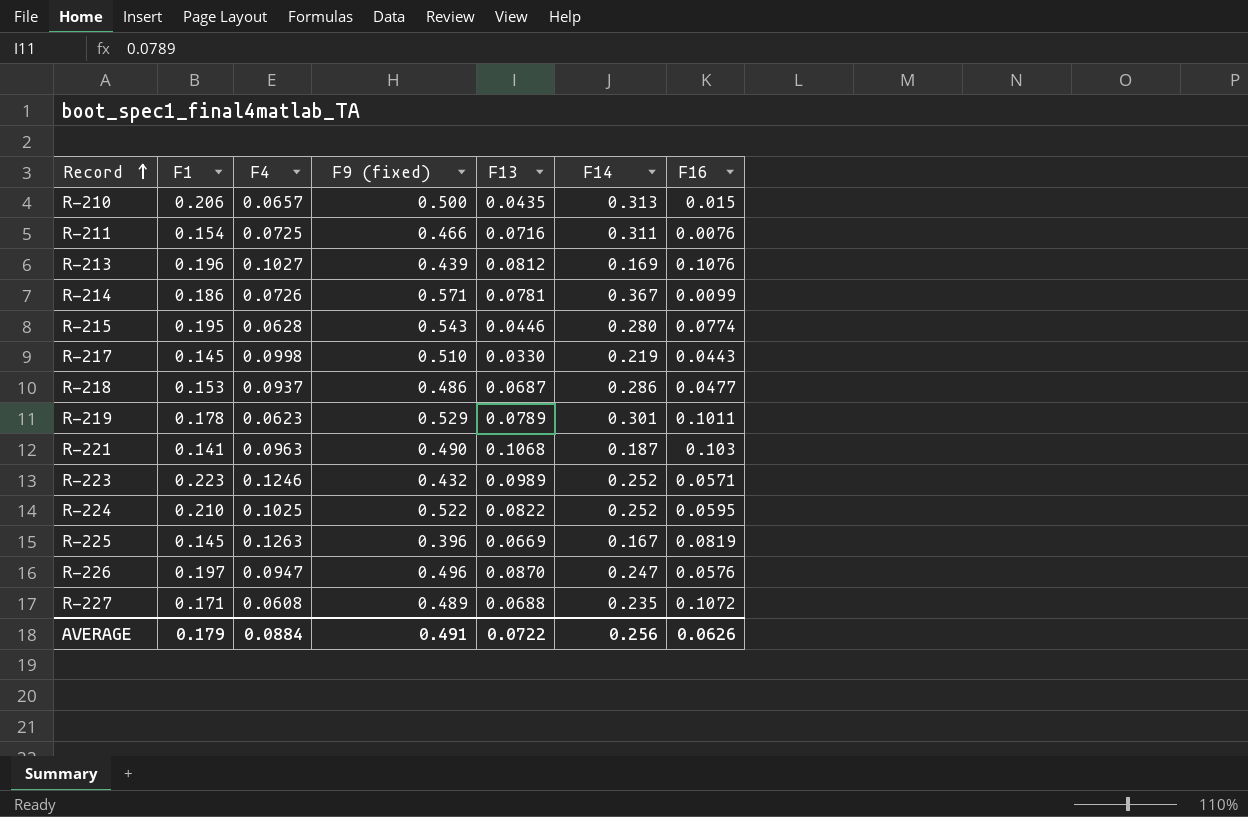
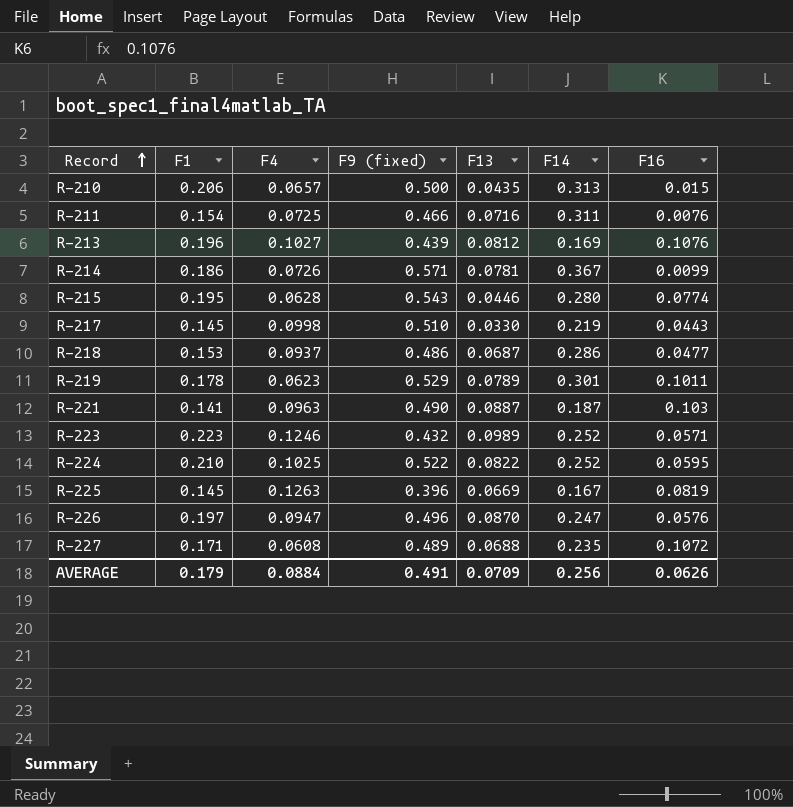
R-221 | F13: 0.1068 -> 0.0887
AVERAGE | F13: 0.0722 -> 0.0709

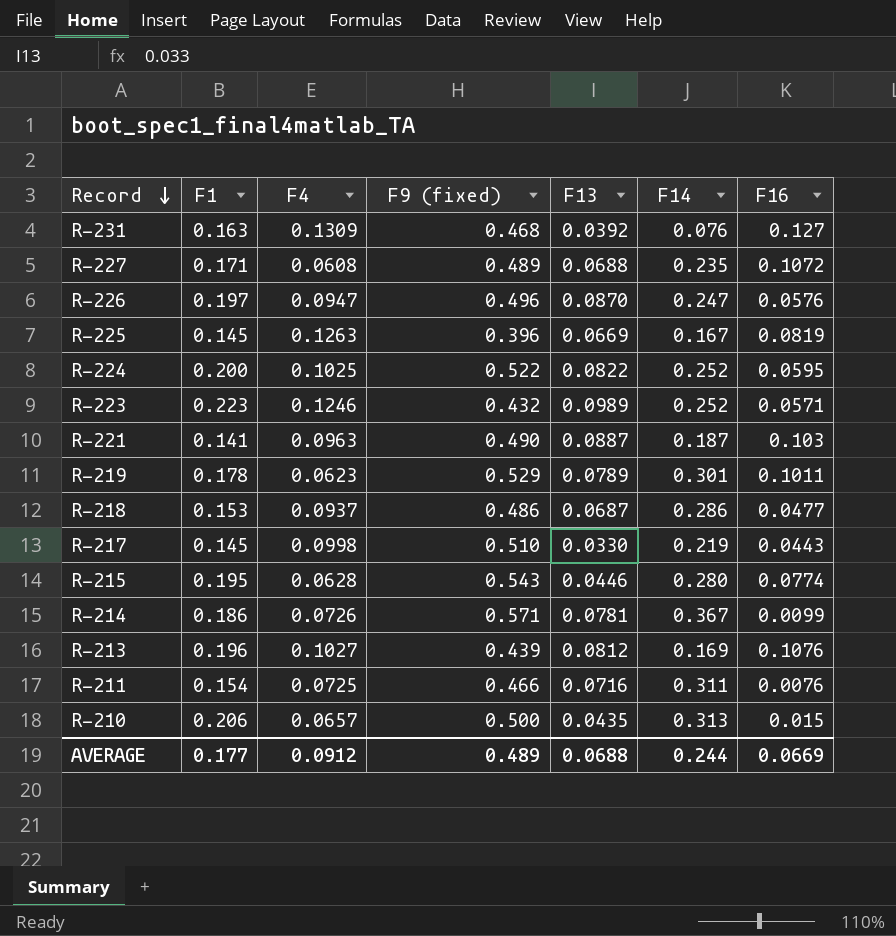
row order: Record ascending -> Record descending
row R-231: none -> 0.163 | 0.1309 | 0.468 | 0.0392 | 0.076 | 0.127
R-224 | F1: 0.210 -> 0.200
AVERAGE | F1: 0.179 -> 0.177
AVERAGE | F4: 0.0884 -> 0.0912
AVERAGE | F9 (fixed): 0.491 -> 0.489
AVERAGE | F13: 0.0709 -> 0.0688
AVERAGE | F14: 0.256 -> 0.244
AVERAGE | F16: 0.0626 -> 0.0669

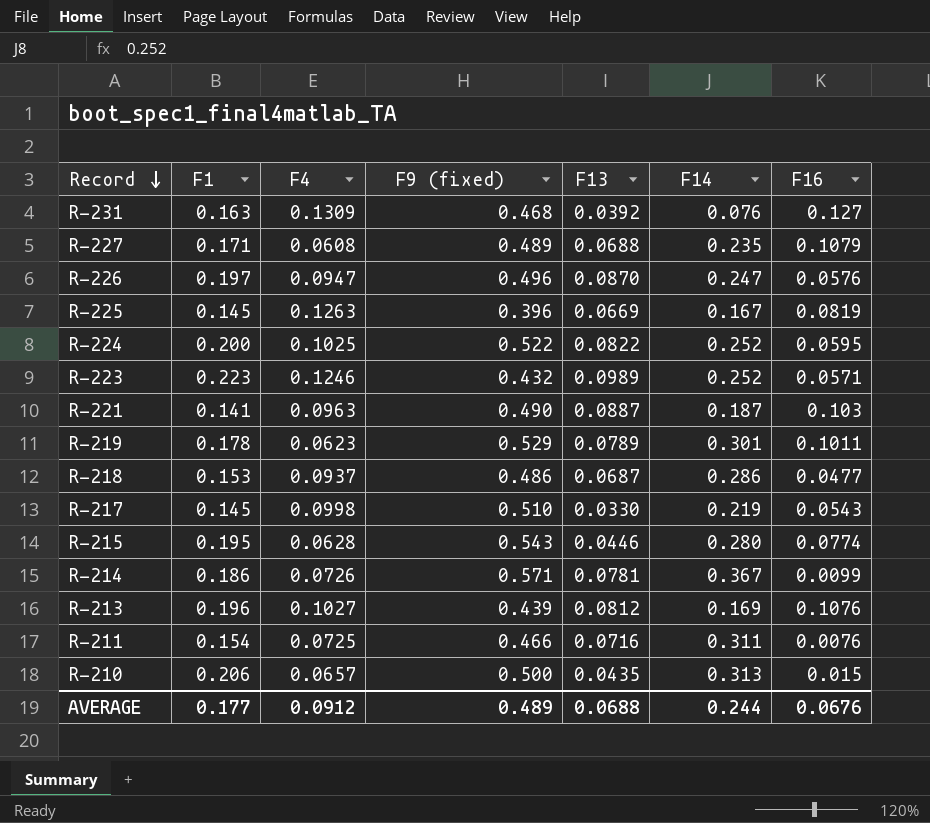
R-227 | F16: 0.1072 -> 0.1079
R-217 | F16: 0.0443 -> 0.0543
AVERAGE | F16: 0.0669 -> 0.0676

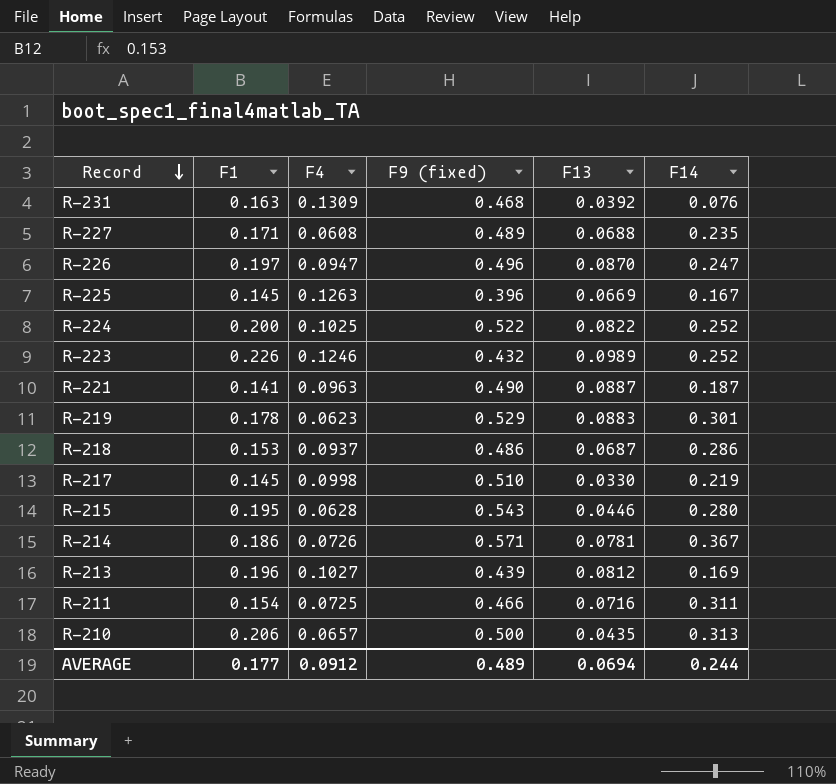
column F16 | position: 7 -> none
R-223 | F1: 0.223 -> 0.226
R-219 | F13: 0.0789 -> 0.0883
AVERAGE | F13: 0.0688 -> 0.0694

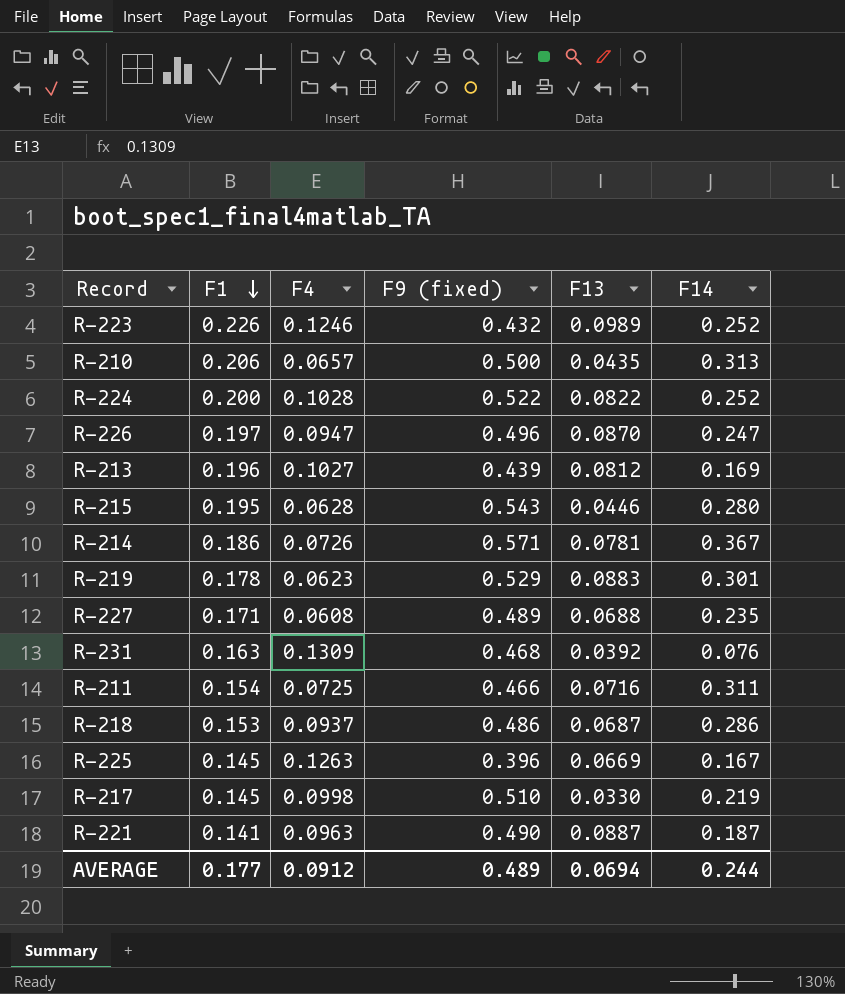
row order: Record descending -> F1 descending
R-224 | F4: 0.1025 -> 0.1028

